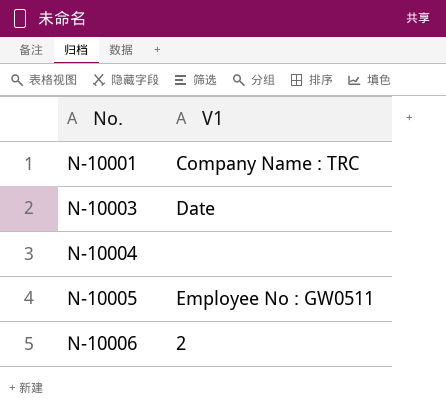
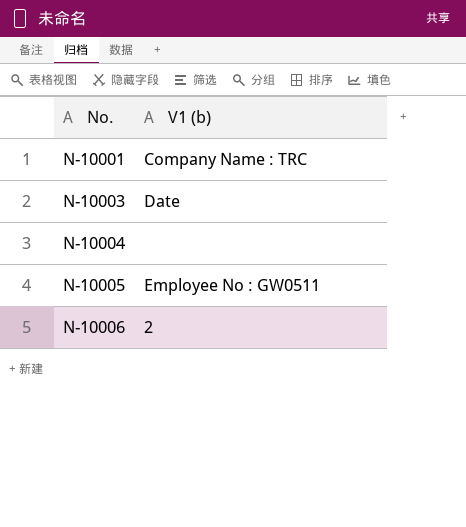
column name: V1 -> V1 (b)

